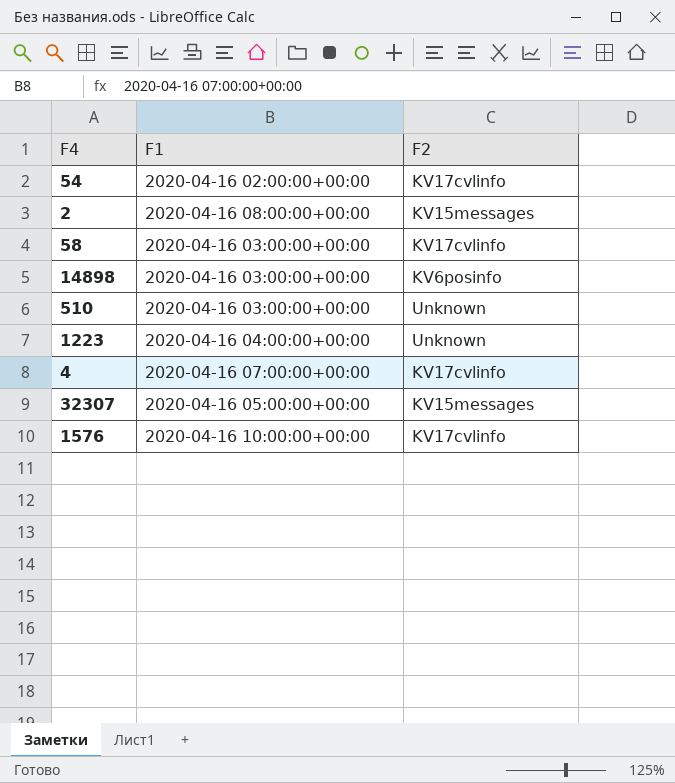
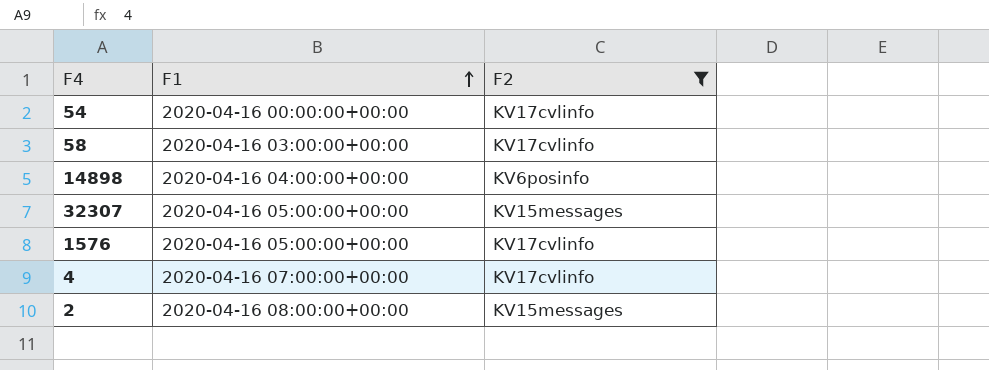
filter: none -> F2 != Unknown
row order: none -> F1 ascending
54 | F1: 2020-04-16 02:00:00+00:00 -> 2020-04-16 00:00:00+00:00
14898 | F1: 2020-04-16 03:00:00+00:00 -> 2020-04-16 04:00:00+00:00
1576 | F1: 2020-04-16 10:00:00+00:00 -> 2020-04-16 05:00:00+00:00

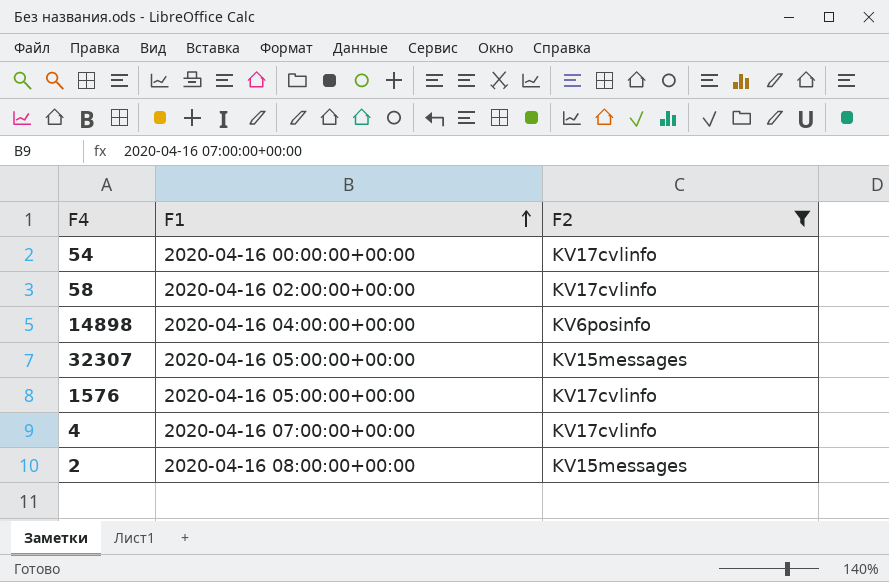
58 | F1: 2020-04-16 03:00:00+00:00 -> 2020-04-16 02:00:00+00:00

